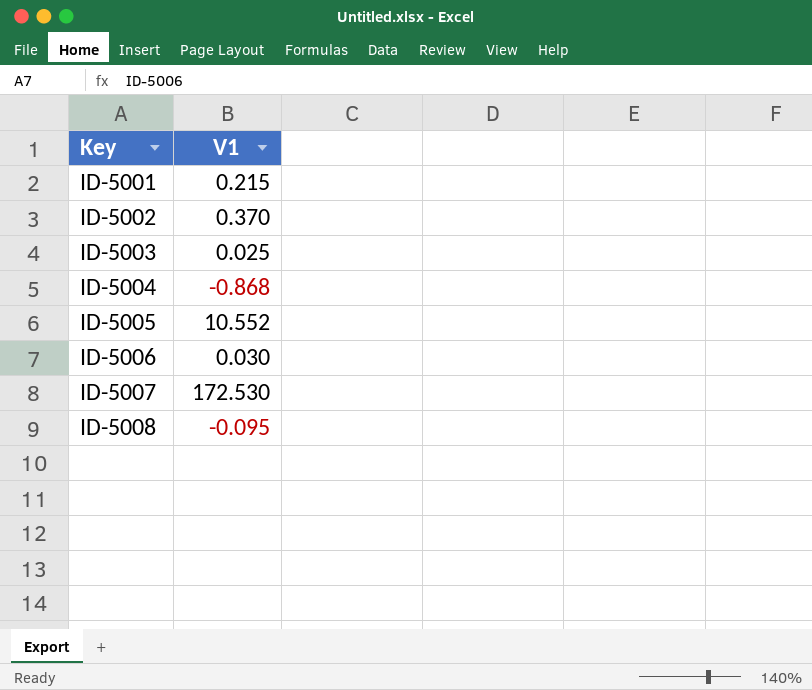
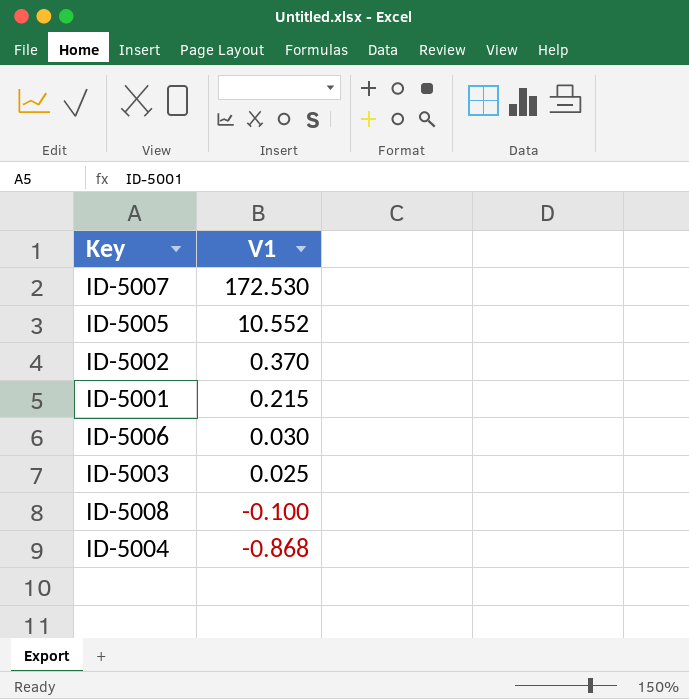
row order: Key ascending -> V1 descending
ID-5008 | V1: -0.095 -> -0.100

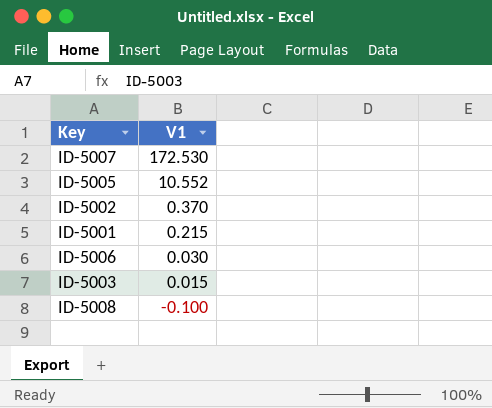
row ID-5004: -0.868 -> none
ID-5003 | V1: 0.025 -> 0.015

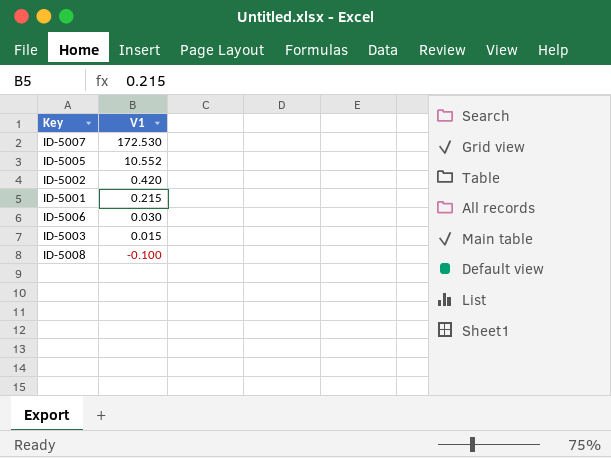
ID-5002 | V1: 0.370 -> 0.420

